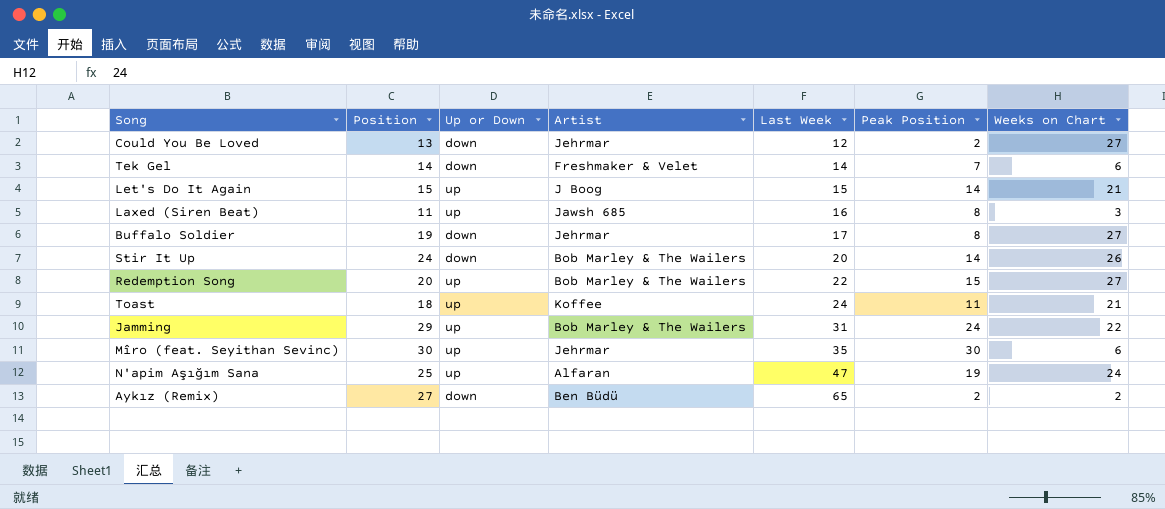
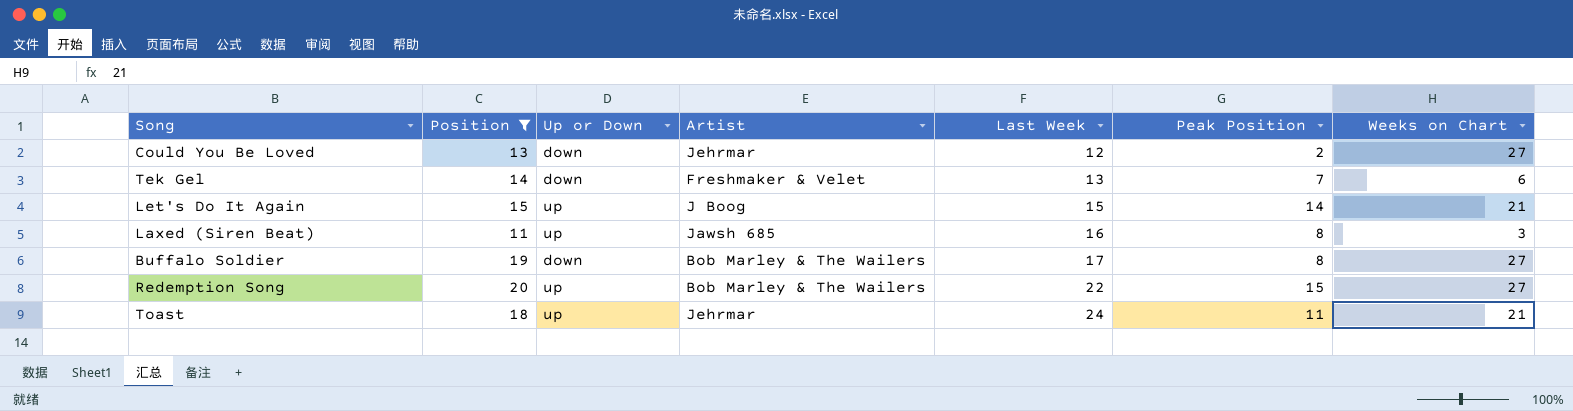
filter: none -> Position <= 20
Tek Gel | Last Week: 14 -> 13
Buffalo Soldier | Artist: Jehrmar -> Bob Marley & The Wailers
Toast | Artist: Koffee -> Jehrmar

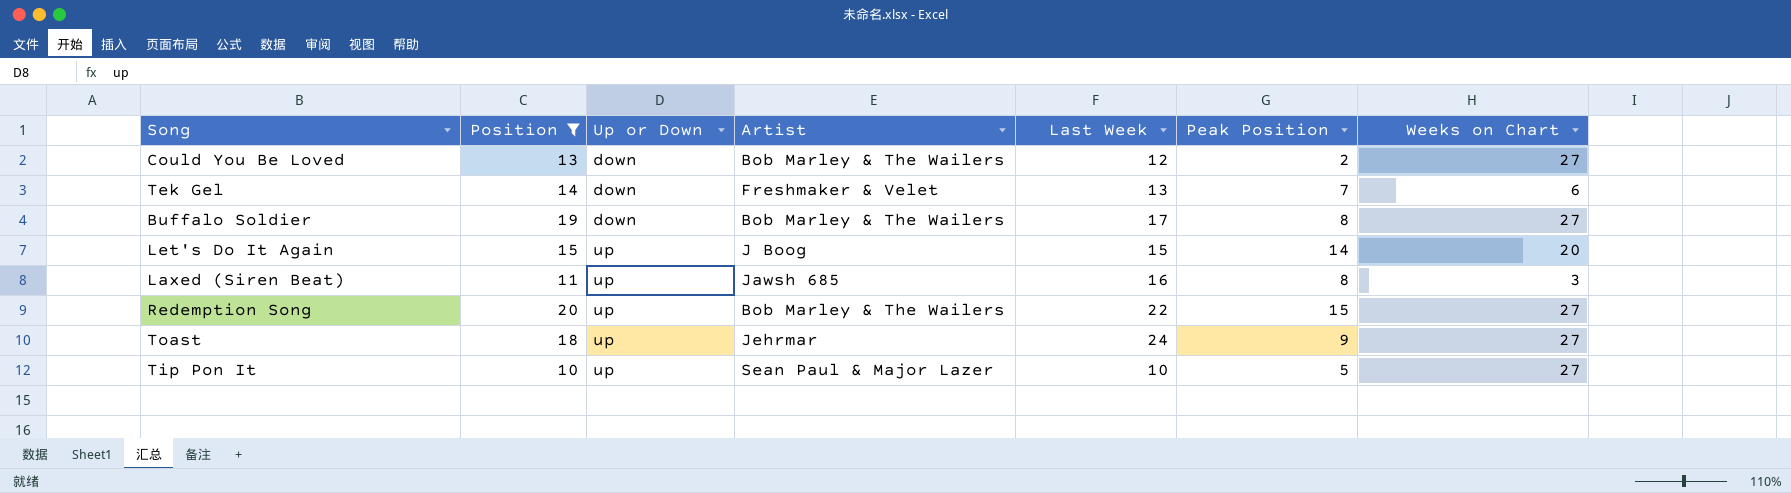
row order: Last Week ascending -> Up or Down ascending
Could You Be Loved | Artist: Jehrmar -> Bob Marley & The Wailers
Let's Do It Again | Weeks on Chart: 21 -> 20
Toast | Peak Position: 11 -> 9
Toast | Weeks on Chart: 21 -> 27
row Tip Pon It: none -> 10 | up | Sean Paul & Major Lazer | 10 | 5 | 27

